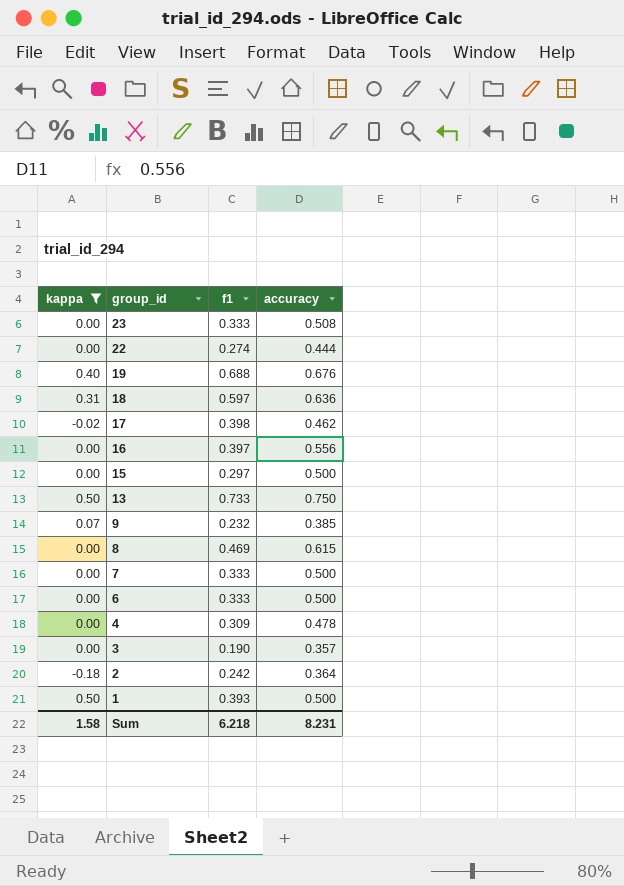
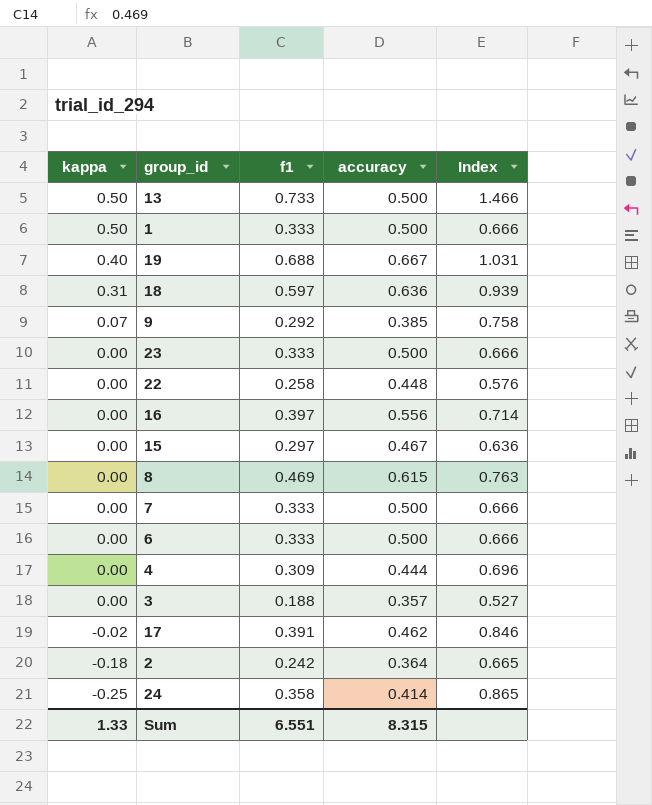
filter: kappa != -0.25 -> none
row order: group_id descending -> kappa descending
column Index | formula: none -> [f1] / [accuracy]
13 | accuracy: 0.750 -> 0.500
1 | f1: 0.393 -> 0.333
19 | accuracy: 0.676 -> 0.667
9 | f1: 0.232 -> 0.292
23 | accuracy: 0.508 -> 0.500
22 | f1: 0.274 -> 0.258
22 | accuracy: 0.444 -> 0.448
15 | accuracy: 0.500 -> 0.467
4 | accuracy: 0.478 -> 0.444
3 | f1: 0.190 -> 0.188
17 | f1: 0.398 -> 0.391
Sum | kappa: 1.58 -> 1.33
Sum | f1: 6.218 -> 6.551
Sum | accuracy: 8.231 -> 8.315

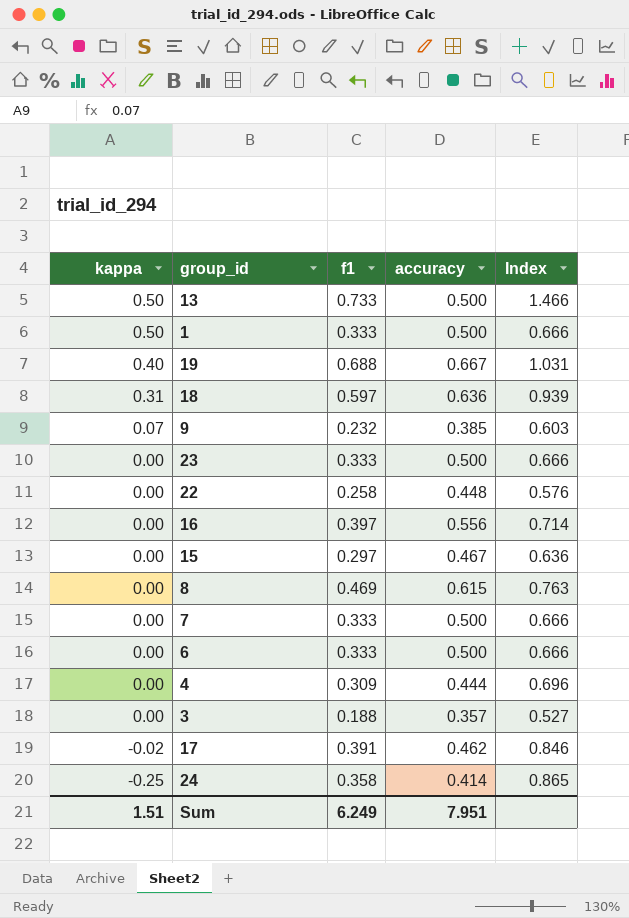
row 2: -0.18 | 0.242 | 0.364 | 0.665 -> none
9 | f1: 0.292 -> 0.232
9 | Index: 0.758 -> 0.603
Sum | kappa: 1.33 -> 1.51
Sum | f1: 6.551 -> 6.249
Sum | accuracy: 8.315 -> 7.951

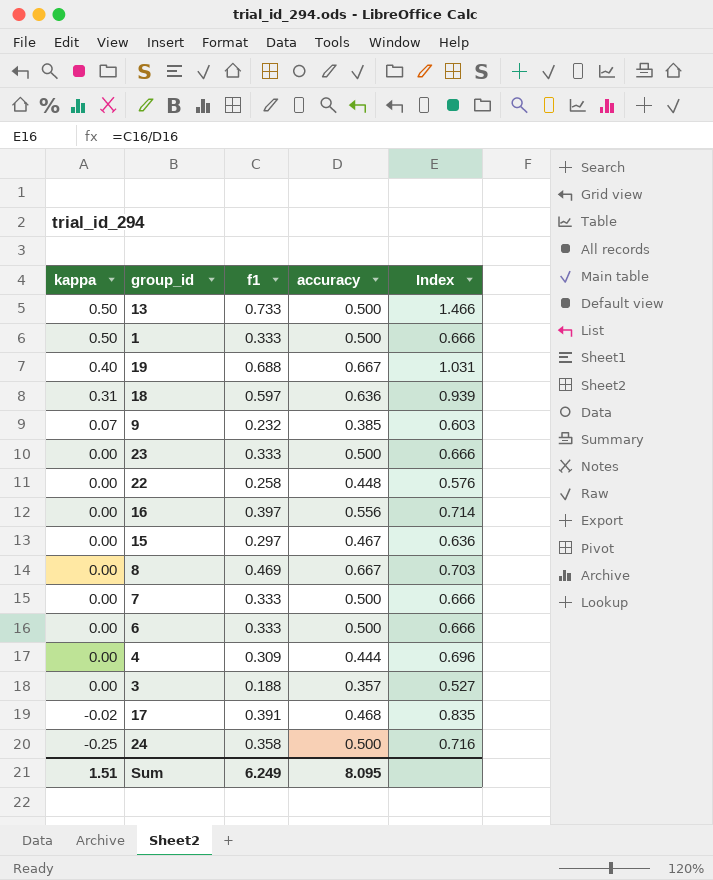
8 | accuracy: 0.615 -> 0.667
8 | Index: 0.763 -> 0.703
17 | accuracy: 0.462 -> 0.468
17 | Index: 0.846 -> 0.835
24 | accuracy: 0.414 -> 0.500
24 | Index: 0.865 -> 0.716
Sum | accuracy: 7.951 -> 8.095

